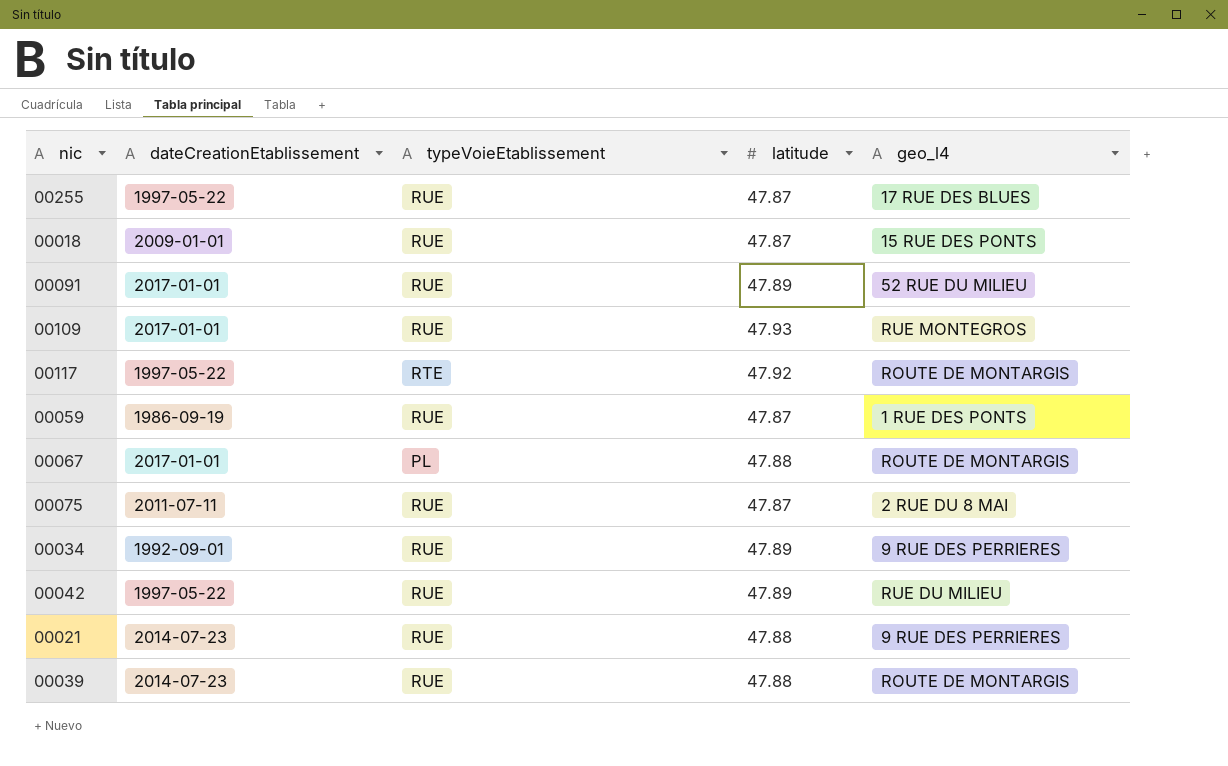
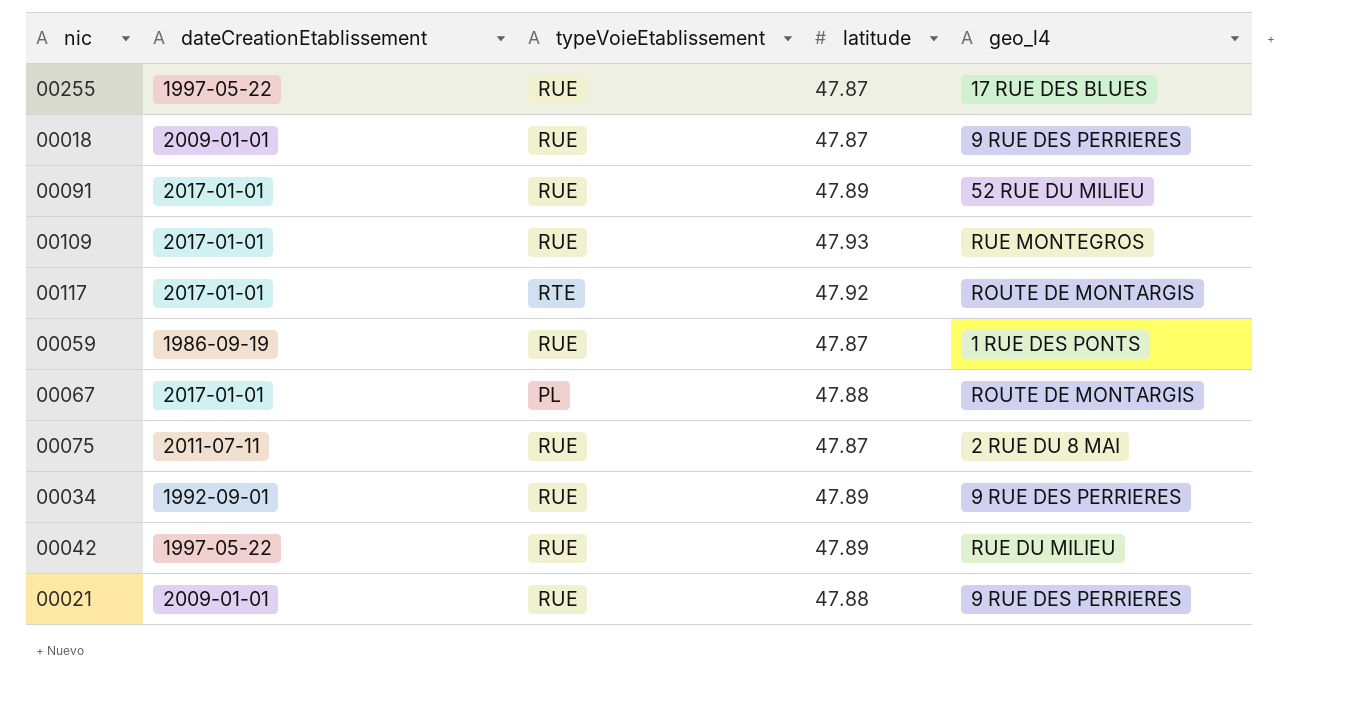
row 00039: 2014-07-23 | RUE | 47.88 | ROUTE DE MONTARGIS -> none
00018 | geo_l4: 15 RUE DES PONTS -> 9 RUE DES PERRIERES
00117 | dateCreationEtablissement: 1997-05-22 -> 2017-01-01
00021 | dateCreationEtablissement: 2014-07-23 -> 2009-01-01

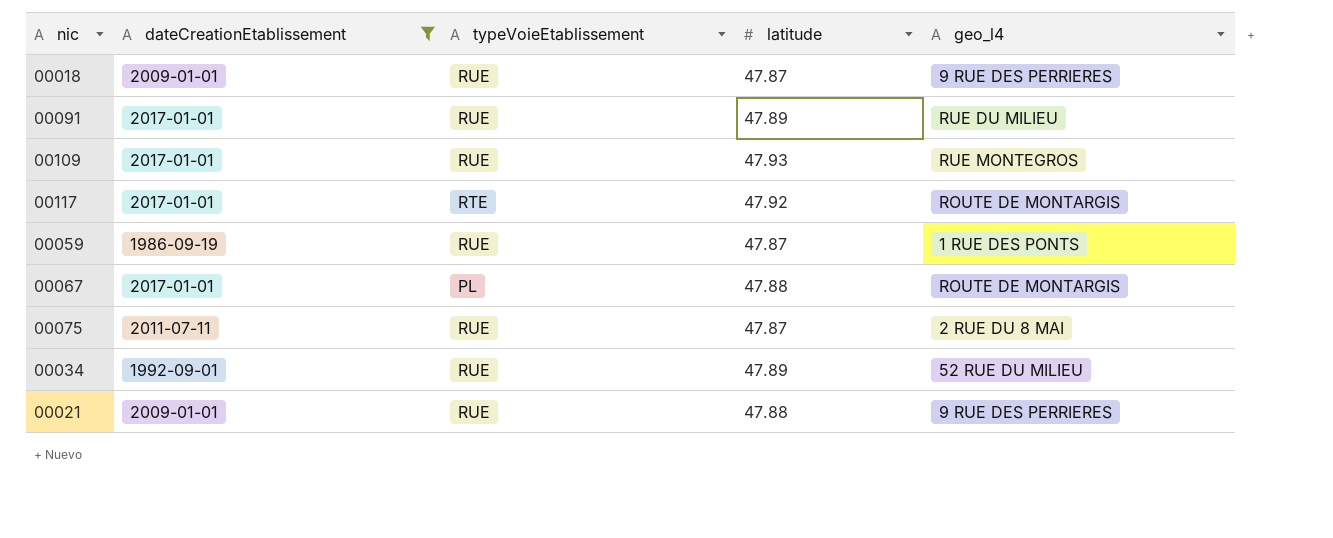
filter: none -> dateCreationEtablissement != 1997-05-22
00091 | geo_l4: 52 RUE DU MILIEU -> RUE DU MILIEU
00034 | geo_l4: 9 RUE DES PERRIERES -> 52 RUE DU MILIEU

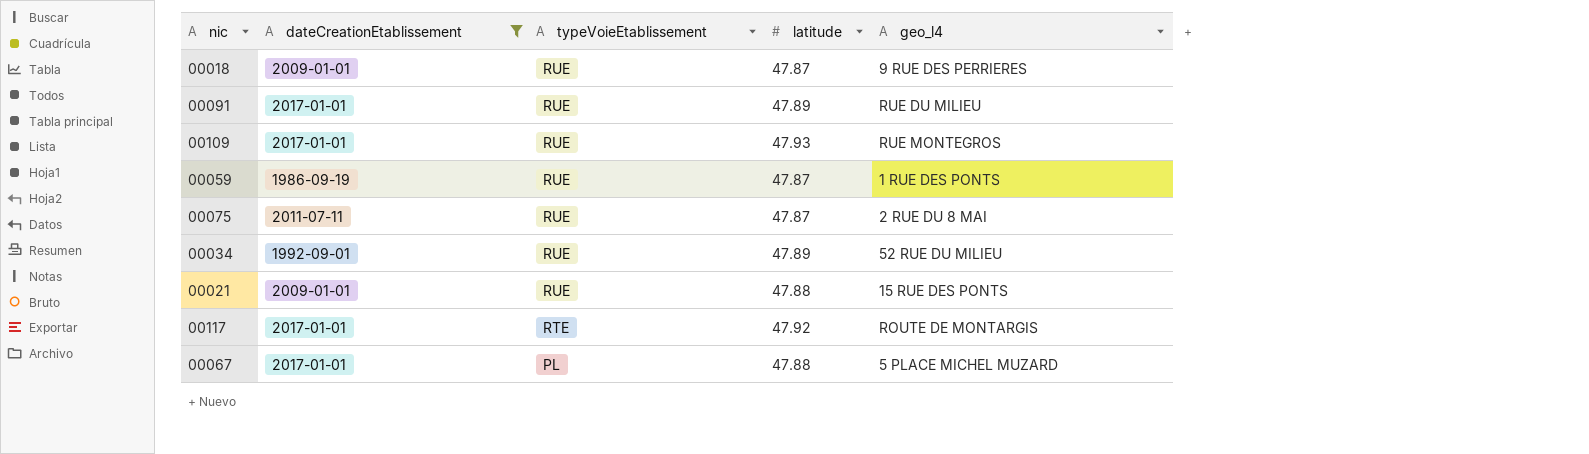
row order: none -> typeVoieEtablissement descending
00021 | geo_l4: 9 RUE DES PERRIERES -> 15 RUE DES PONTS
00067 | geo_l4: ROUTE DE MONTARGIS -> 5 PLACE MICHEL MUZARD

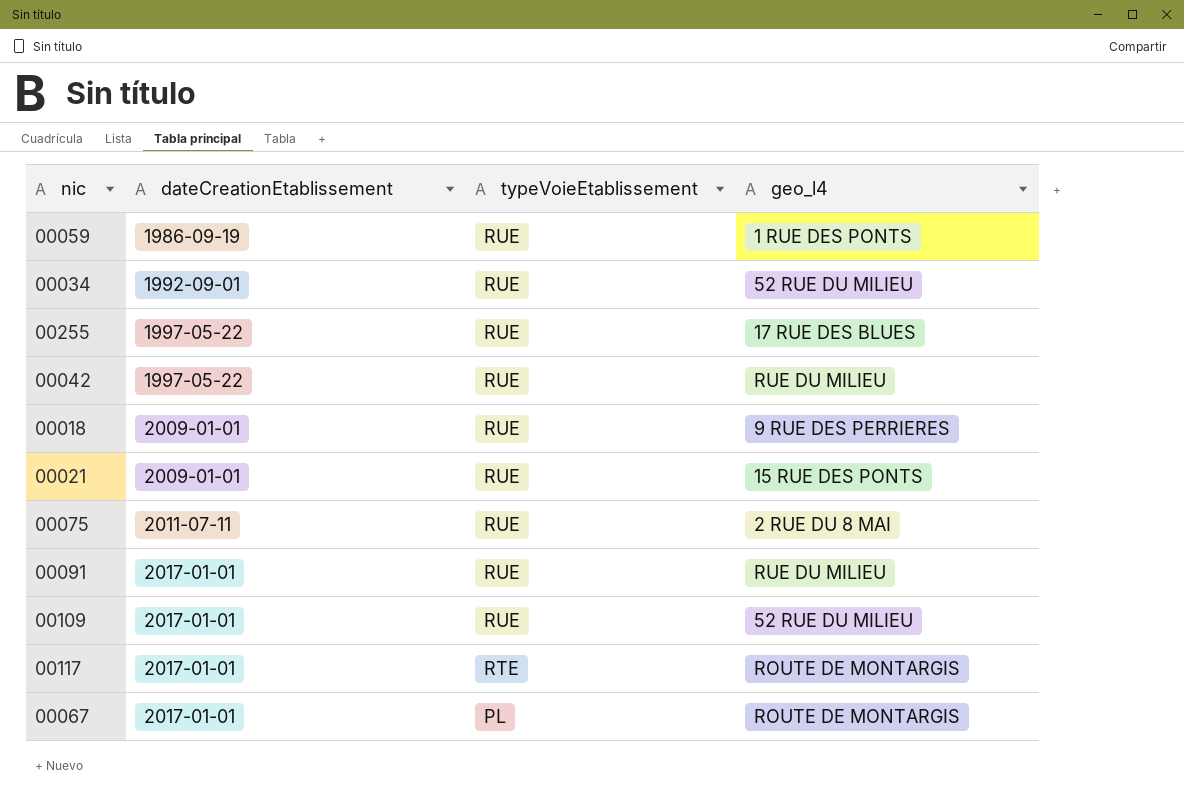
filter: dateCreationEtablissement != 1997-05-22 -> none
row order: typeVoieEtablissement descending -> dateCreationEtablissement ascending
column latitude | position: 4 -> none
00109 | geo_l4: RUE MONTEGROS -> 52 RUE DU MILIEU
00067 | geo_l4: 5 PLACE MICHEL MUZARD -> ROUTE DE MONTARGIS

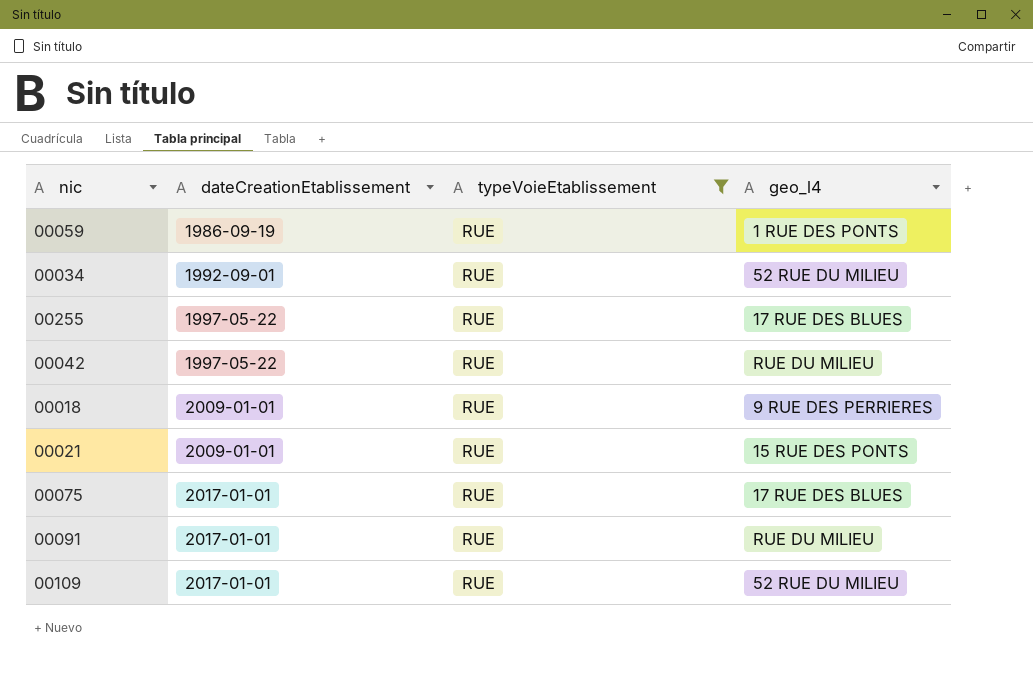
filter: none -> typeVoieEtablissement = RUE
00075 | dateCreationEtablissement: 2011-07-11 -> 2017-01-01
00075 | geo_l4: 2 RUE DU 8 MAI -> 17 RUE DES BLUES

